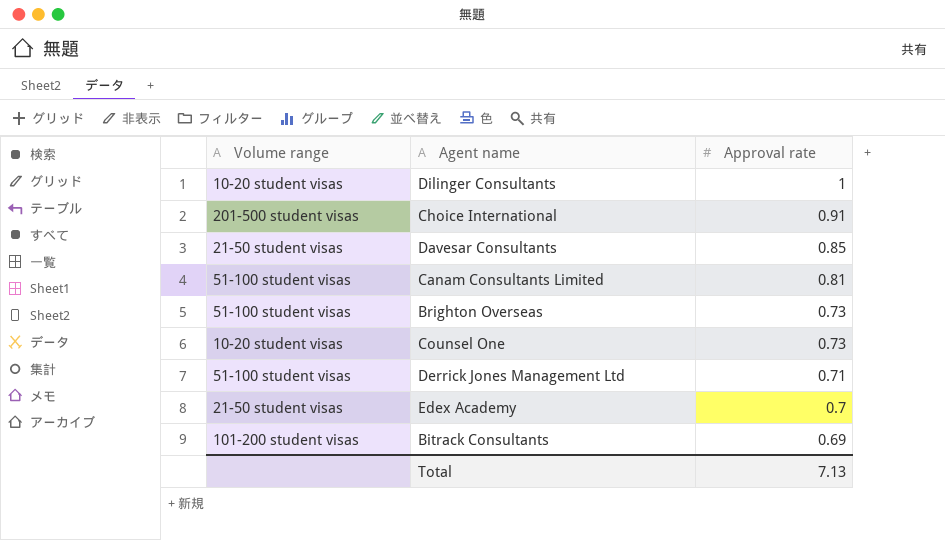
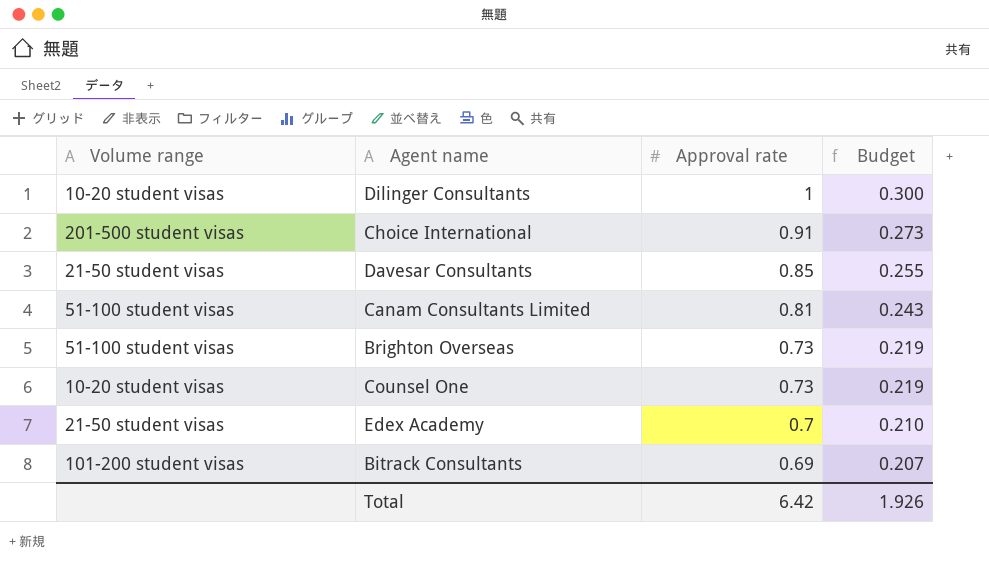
column Budget | formula: none -> [Approval rate] * 0.3
row Derrick Jones Management Ltd: 51-100 student visas | 0.71 -> none
Total | Approval rate: 7.13 -> 6.42

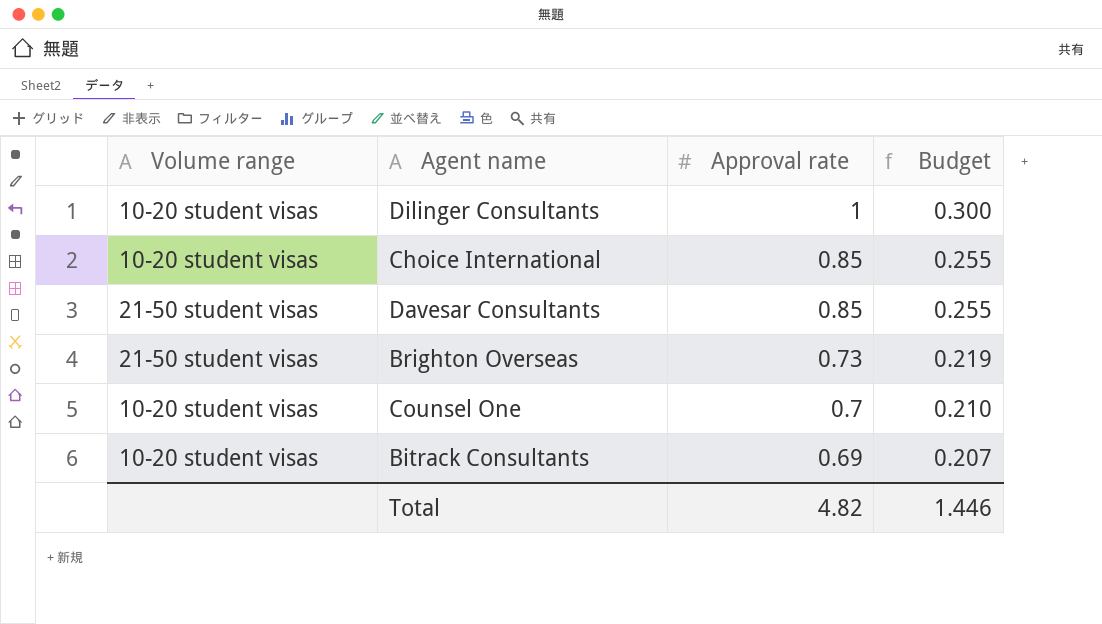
row Canam Consultants Limited: 51-100 student visas | 0.81 | 0.243 -> none
row Edex Academy: 21-50 student visas | 0.7 | 0.210 -> none
Choice International | Volume range: 201-500 student visas -> 10-20 student visas
Choice International | Approval rate: 0.91 -> 0.85
Choice International | Budget: 0.273 -> 0.255
Brighton Overseas | Volume range: 51-100 student visas -> 21-50 student visas
Counsel One | Approval rate: 0.73 -> 0.7
Counsel One | Budget: 0.219 -> 0.210
Bitrack Consultants | Volume range: 101-200 student visas -> 10-20 student visas
Total | Approval rate: 6.42 -> 4.82
Total | Budget: 1.926 -> 1.446

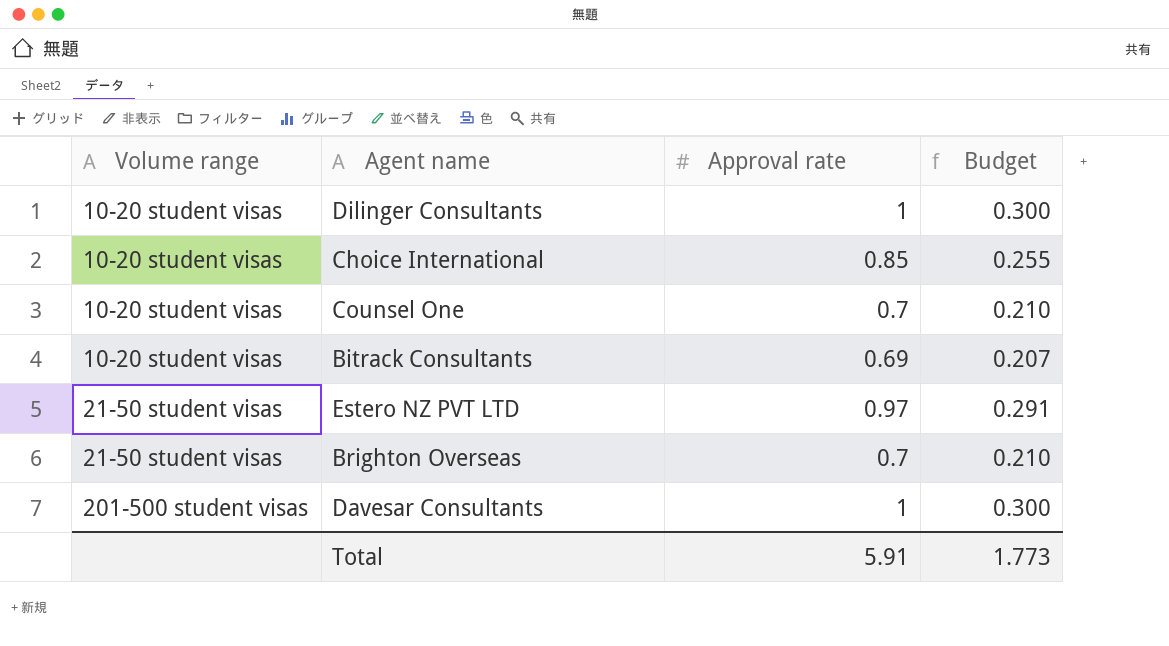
row order: Approval rate descending -> Volume range ascending
row Estero NZ PVT LTD: none -> 21-50 student visas | 0.97 | 0.291
Brighton Overseas | Approval rate: 0.73 -> 0.7
Brighton Overseas | Budget: 0.219 -> 0.210
Davesar Consultants | Volume range: 21-50 student visas -> 201-500 student visas
Davesar Consultants | Approval rate: 0.85 -> 1
Davesar Consultants | Budget: 0.255 -> 0.300
Total | Approval rate: 4.82 -> 5.91
Total | Budget: 1.446 -> 1.773

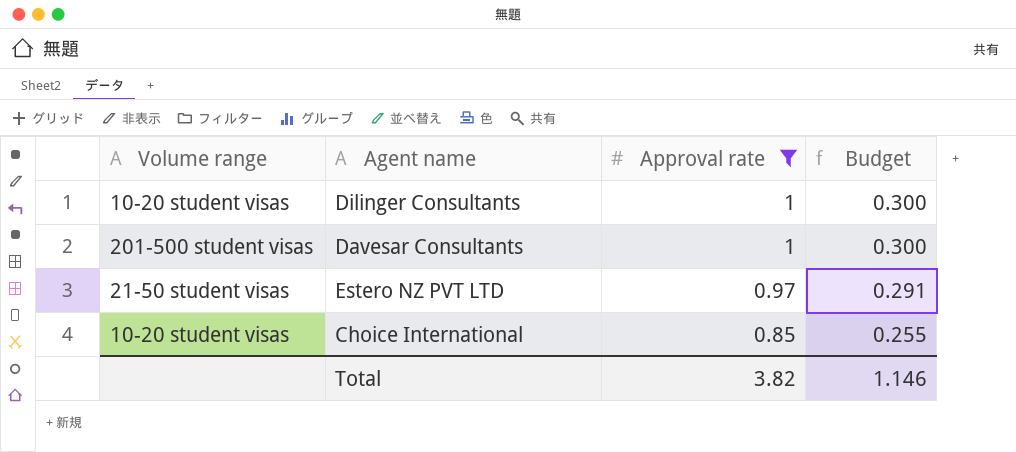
filter: none -> Approval rate >= 0.85
row order: Volume range ascending -> Approval rate descending
Total | Approval rate: 5.91 -> 3.82
Total | Budget: 1.773 -> 1.146

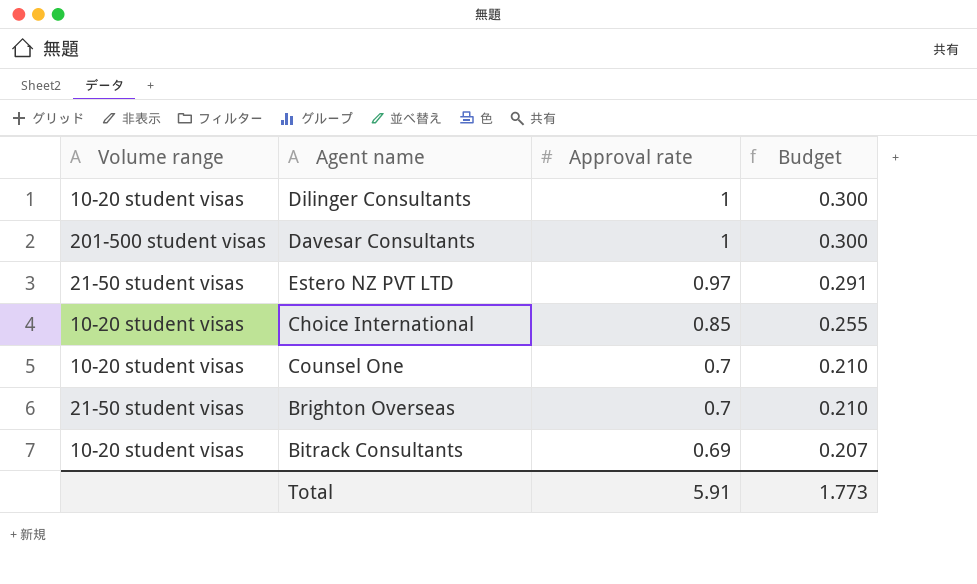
filter: Approval rate >= 0.85 -> none
Total | Approval rate: 3.82 -> 5.91
Total | Budget: 1.146 -> 1.773

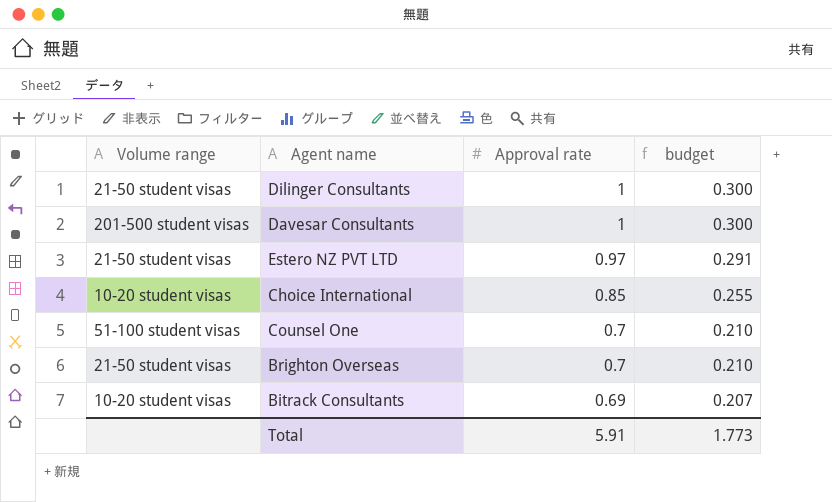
column name: Budget -> budget
Dilinger Consultants | Volume range: 10-20 student visas -> 21-50 student visas
Counsel One | Volume range: 10-20 student visas -> 51-100 student visas

